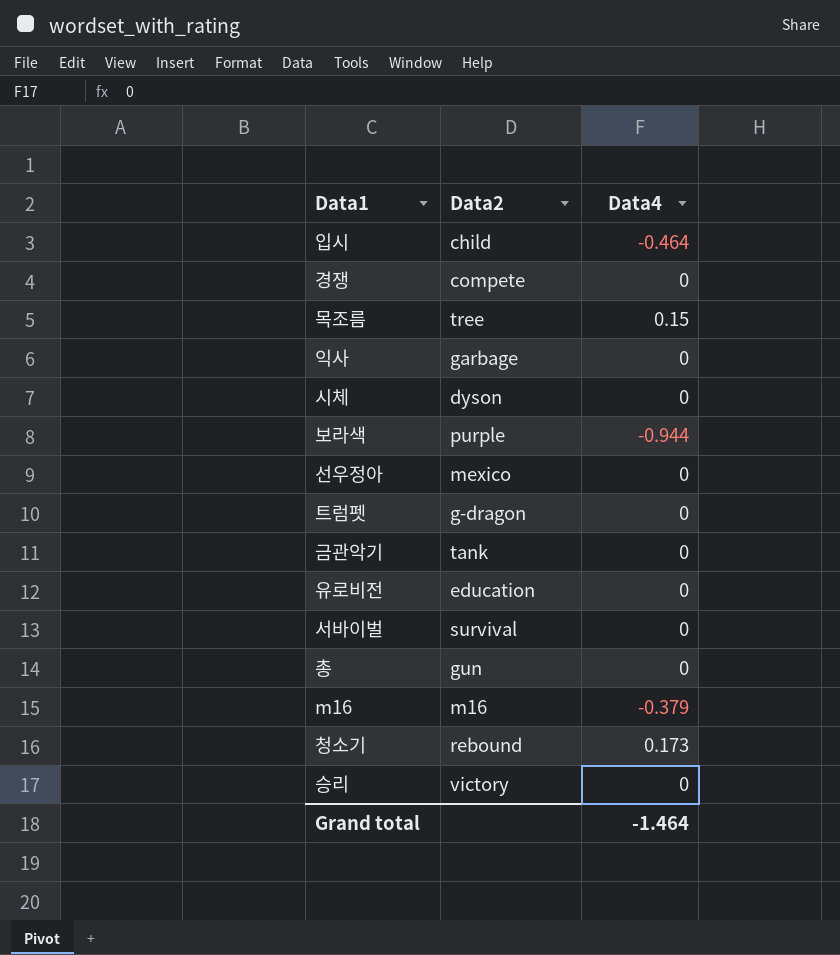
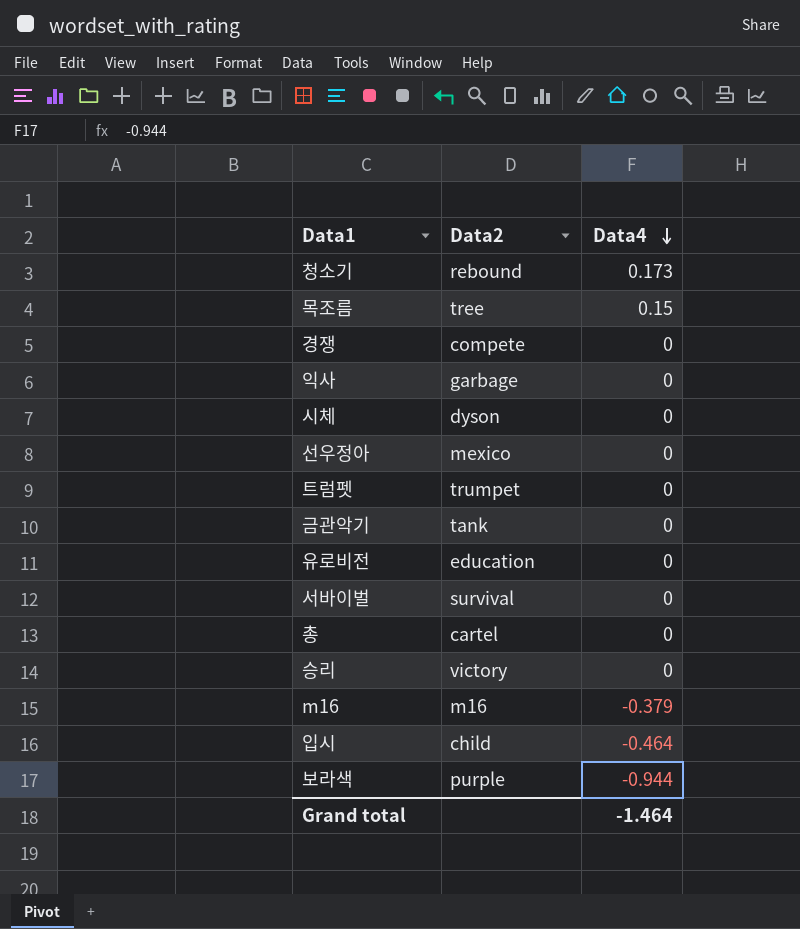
row order: none -> Data4 descending
트럼펫 | Data2: g-dragon -> trumpet
총 | Data2: gun -> cartel

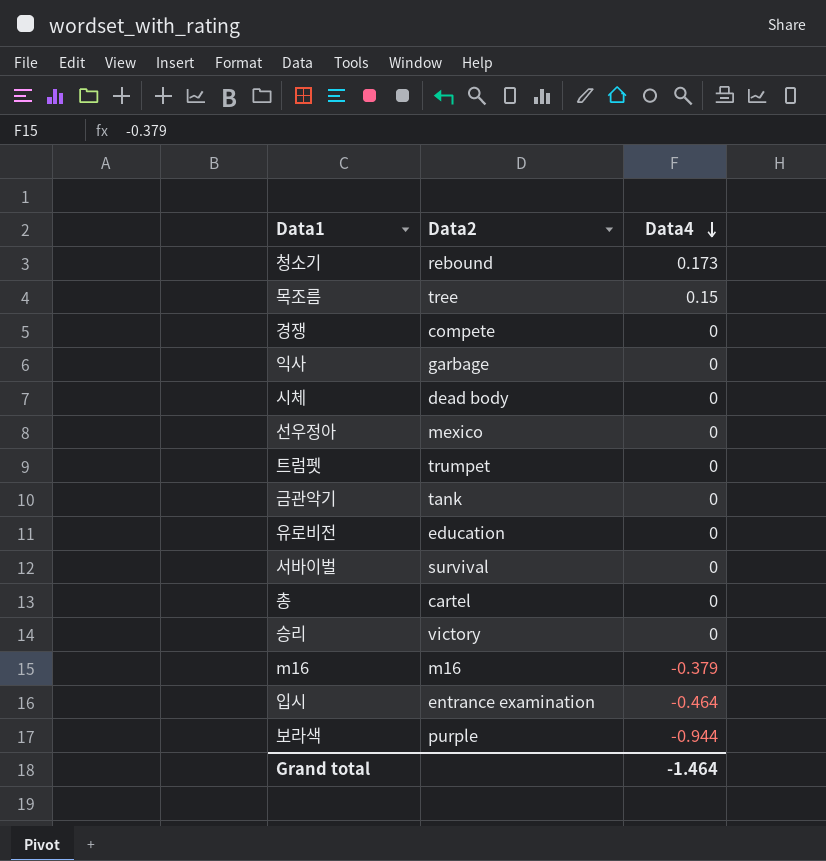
시체 | Data2: dyson -> dead body
입시 | Data2: child -> entrance examination

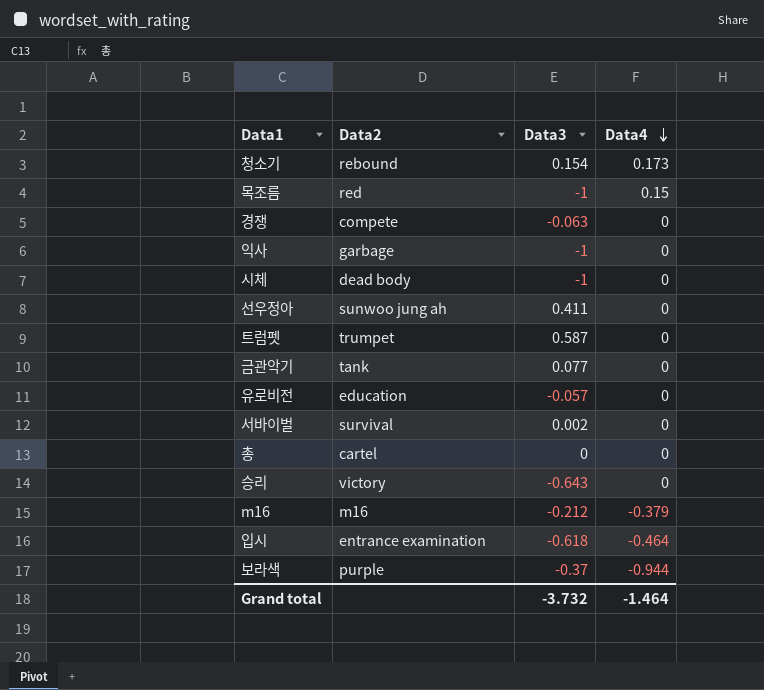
column Data3 | position: none -> 3
목조름 | Data2: tree -> red
선우정아 | Data2: mexico -> sunwoo jung ah

